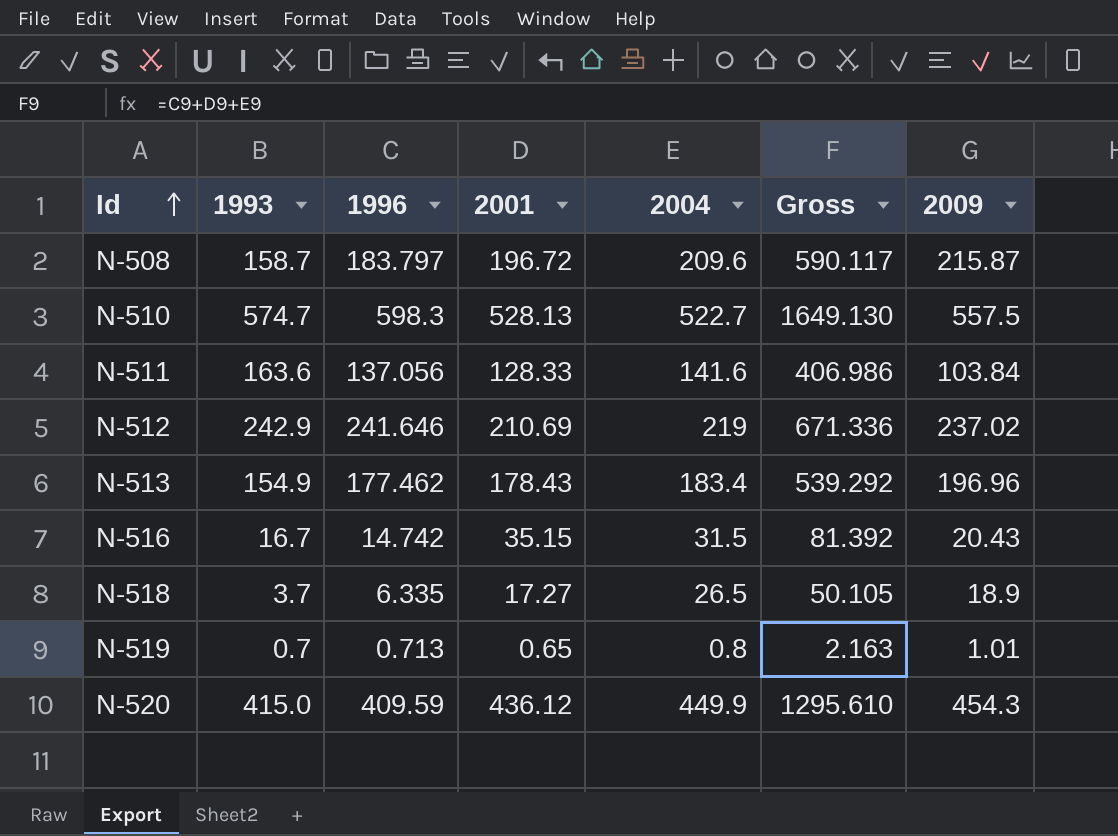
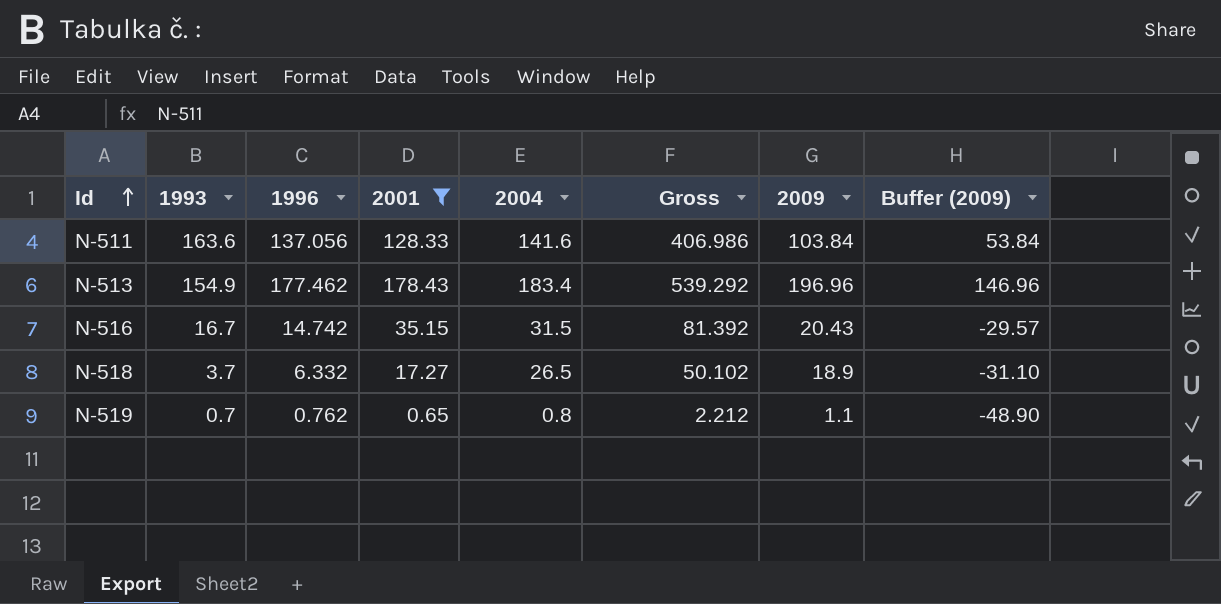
filter: none -> 2001 <= 178.43
column Buffer (2009) | formula: none -> [2009] - 50
N-518 | 1996: 6.335 -> 6.332
N-518 | Gross: 50.105 -> 50.102
N-519 | 1996: 0.713 -> 0.762
N-519 | Gross: 2.163 -> 2.212
N-519 | 2009: 1.01 -> 1.1

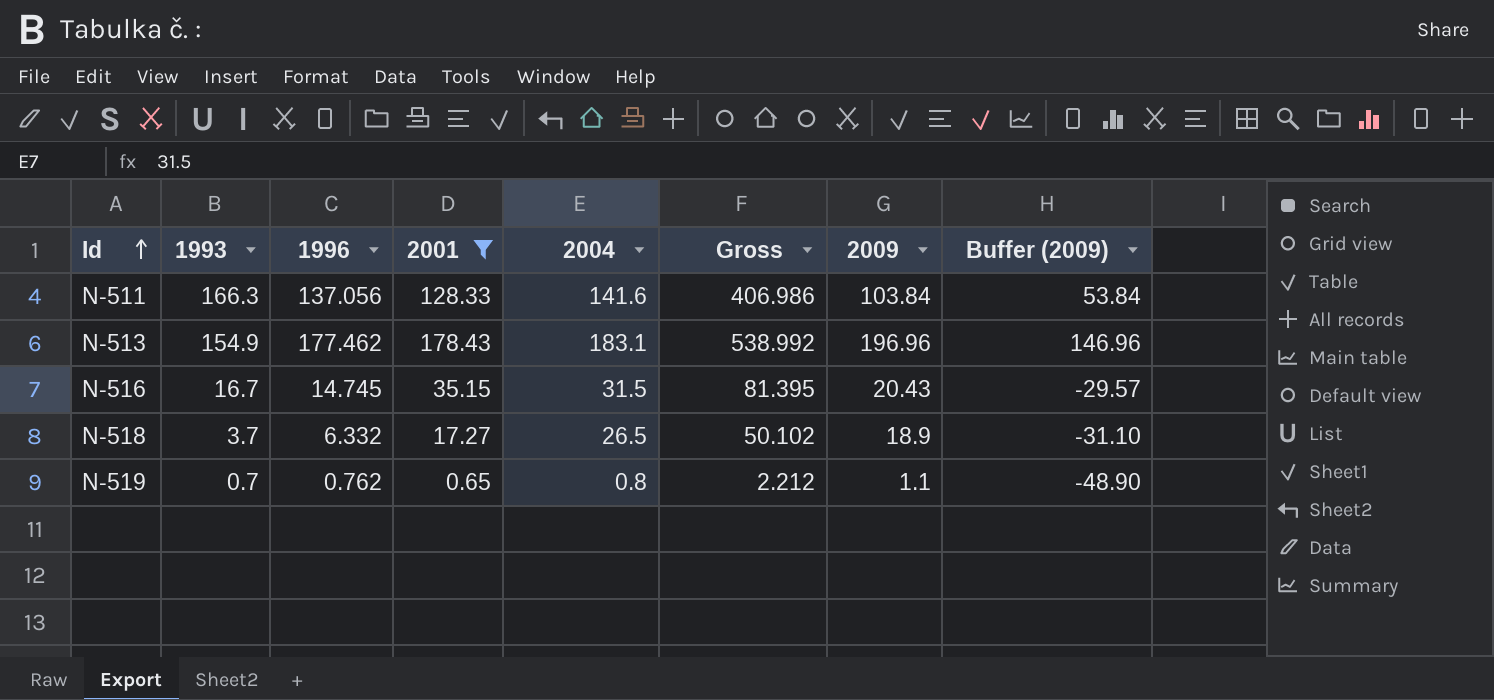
N-511 | 1993: 163.6 -> 166.3
N-513 | 2004: 183.4 -> 183.1
N-513 | Gross: 539.292 -> 538.992
N-516 | 1996: 14.742 -> 14.745
N-516 | Gross: 81.392 -> 81.395

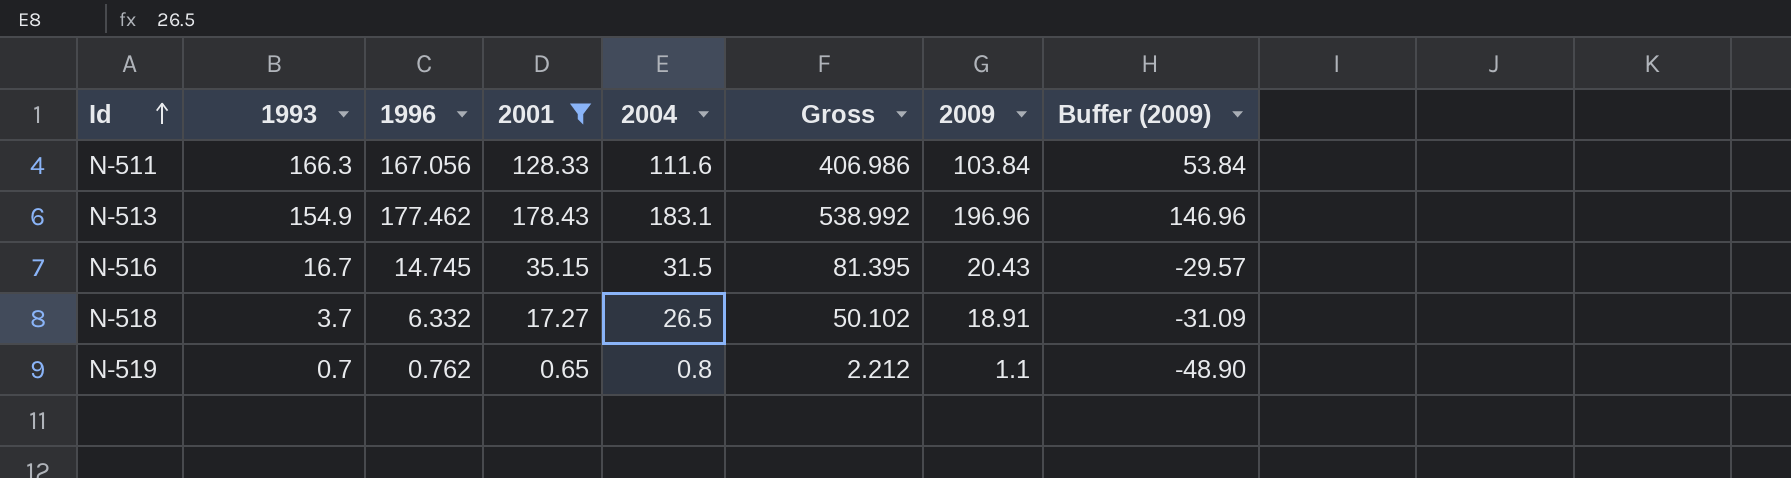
N-511 | 1996: 137.056 -> 167.056
N-511 | 2004: 141.6 -> 111.6
N-518 | 2009: 18.9 -> 18.91
N-518 | Buffer (2009): -31.10 -> -31.09

